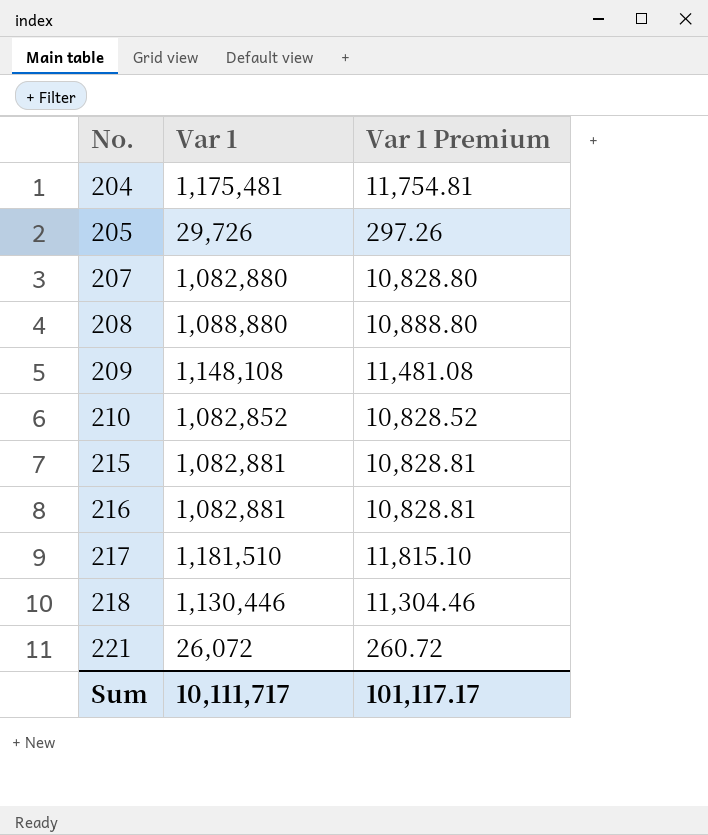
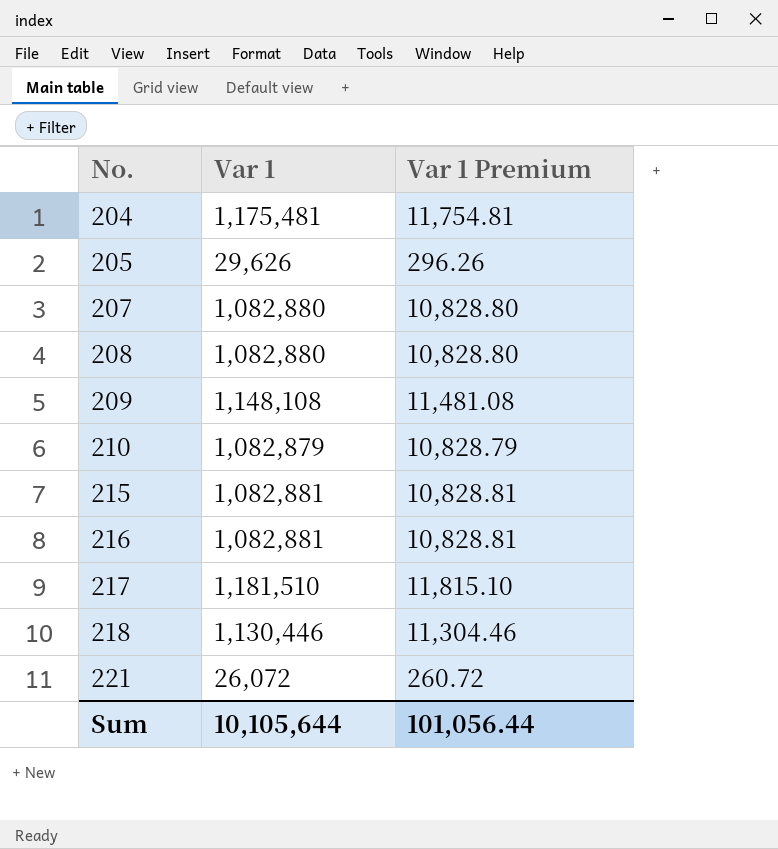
205 | Var 1: 29,726 -> 29,626
205 | Var 1 Premium: 297.26 -> 296.26
208 | Var 1: 1,088,880 -> 1,082,880
208 | Var 1 Premium: 10,888.80 -> 10,828.80
210 | Var 1: 1,082,852 -> 1,082,879
210 | Var 1 Premium: 10,828.52 -> 10,828.79
Sum | Var 1: 10,111,717 -> 10,105,644
Sum | Var 1 Premium: 101,117.17 -> 101,056.44

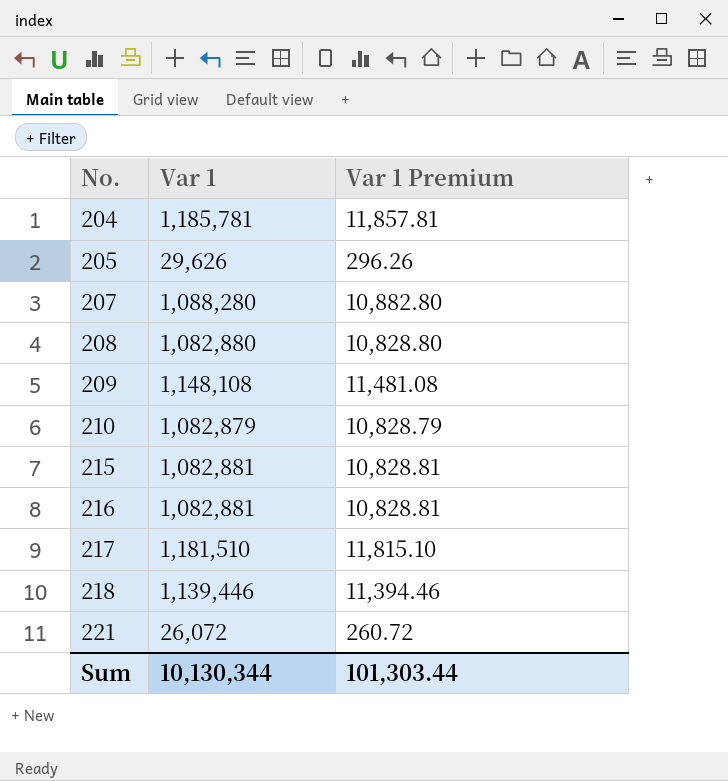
204 | Var 1: 1,175,481 -> 1,185,781
204 | Var 1 Premium: 11,754.81 -> 11,857.81
207 | Var 1: 1,082,880 -> 1,088,280
207 | Var 1 Premium: 10,828.80 -> 10,882.80
218 | Var 1: 1,130,446 -> 1,139,446
218 | Var 1 Premium: 11,304.46 -> 11,394.46
Sum | Var 1: 10,105,644 -> 10,130,344
Sum | Var 1 Premium: 101,056.44 -> 101,303.44

